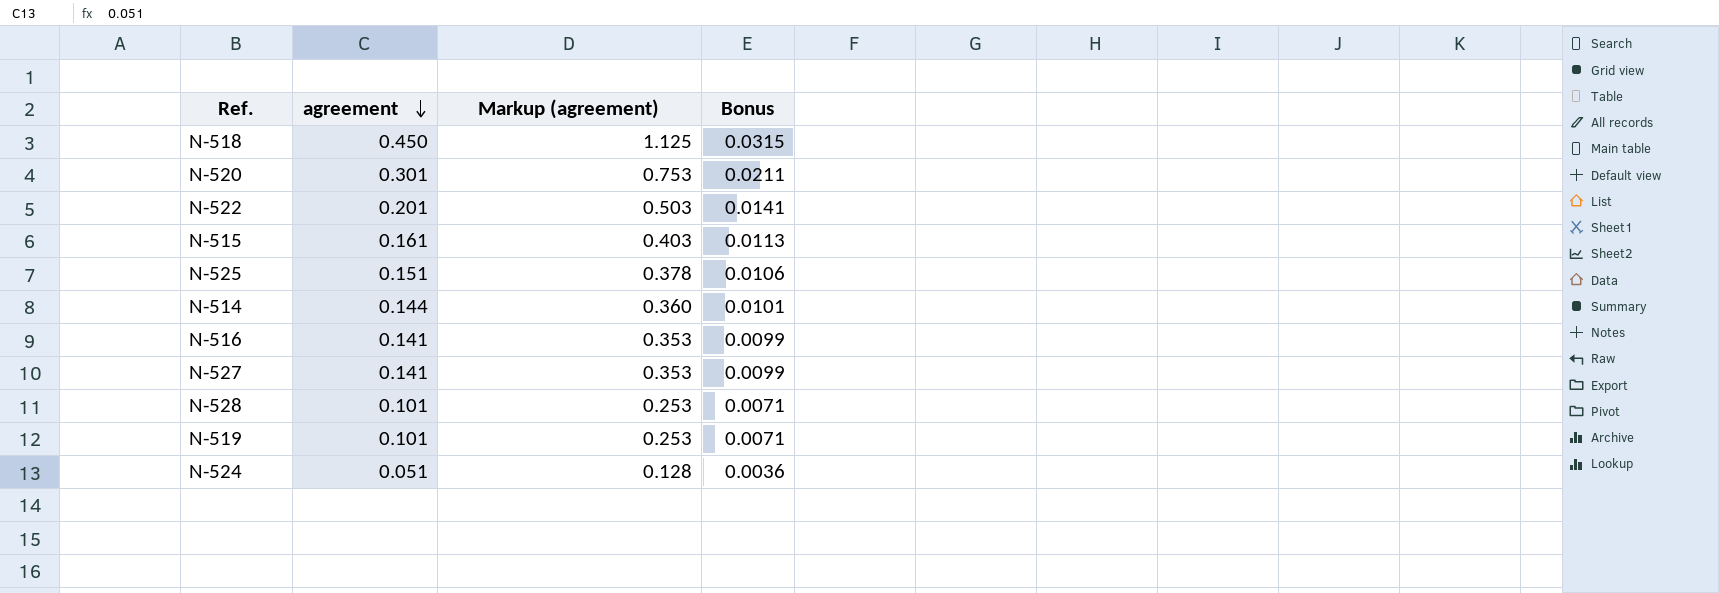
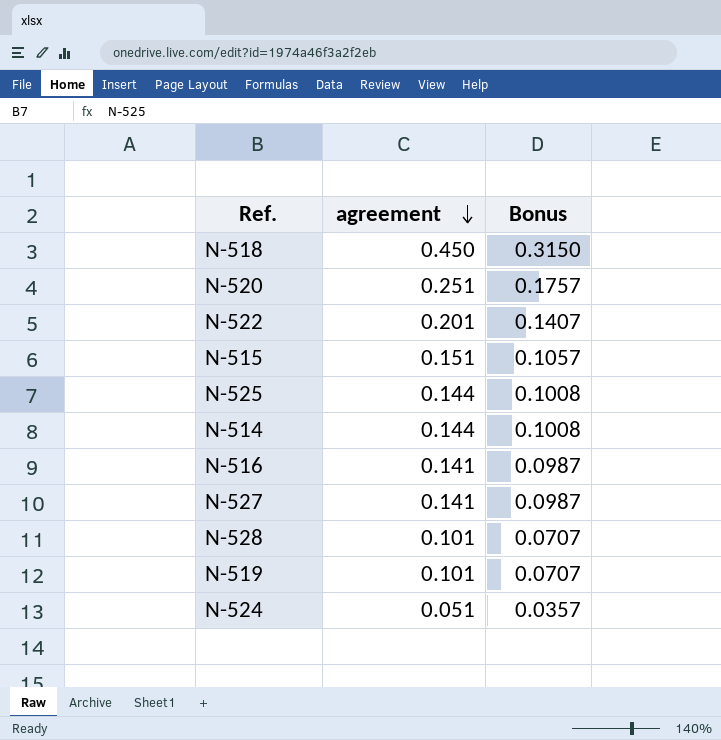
column Markup (agreement) | formula: [agreement] * 2.5 -> none
column Bonus | formula: [agreement] * 0.07 -> [agreement] * 0.7
N-520 | agreement: 0.301 -> 0.251
N-515 | agreement: 0.161 -> 0.151
N-525 | agreement: 0.151 -> 0.144

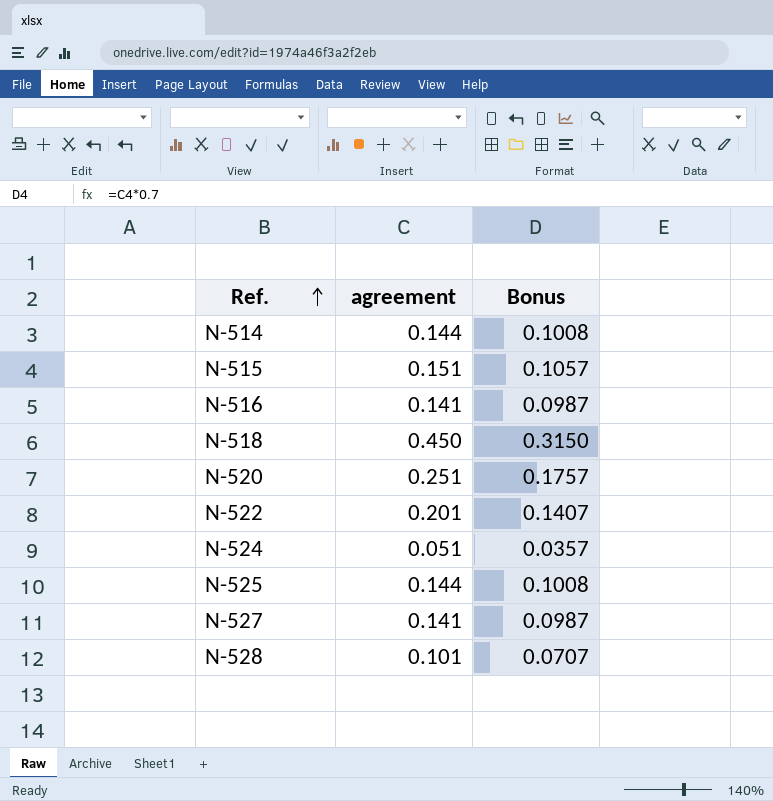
row order: agreement descending -> Ref. ascending
row N-519: 0.101 | 0.0707 -> none

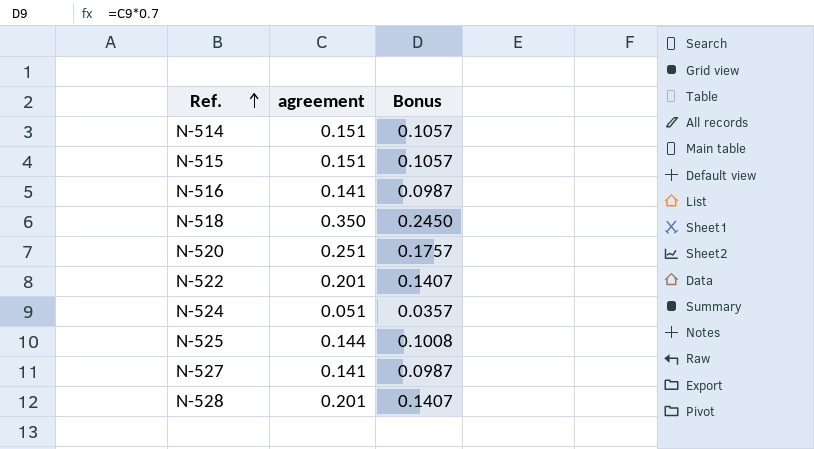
N-514 | agreement: 0.144 -> 0.151
N-514 | Bonus: 0.1008 -> 0.1057
N-518 | agreement: 0.450 -> 0.350
N-518 | Bonus: 0.3150 -> 0.2450
N-528 | agreement: 0.101 -> 0.201
N-528 | Bonus: 0.0707 -> 0.1407

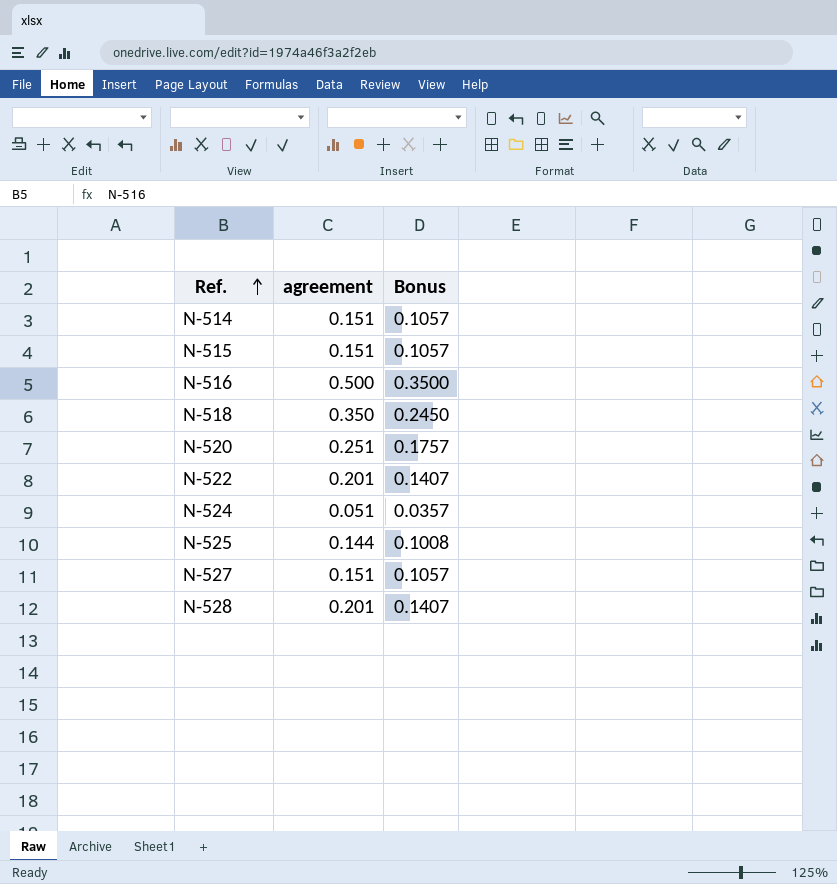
N-516 | agreement: 0.141 -> 0.500
N-516 | Bonus: 0.0987 -> 0.3500
N-527 | agreement: 0.141 -> 0.151
N-527 | Bonus: 0.0987 -> 0.1057

